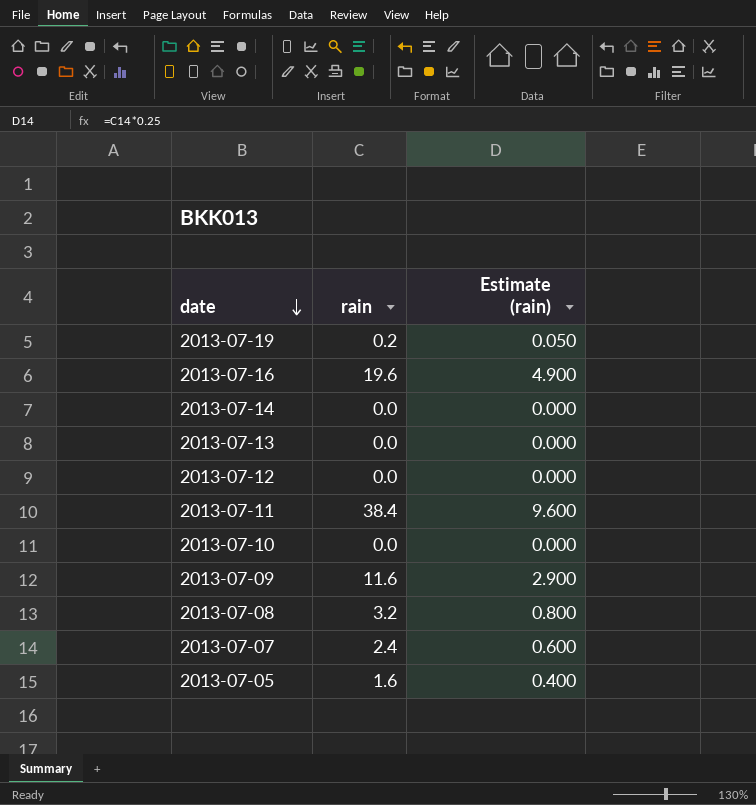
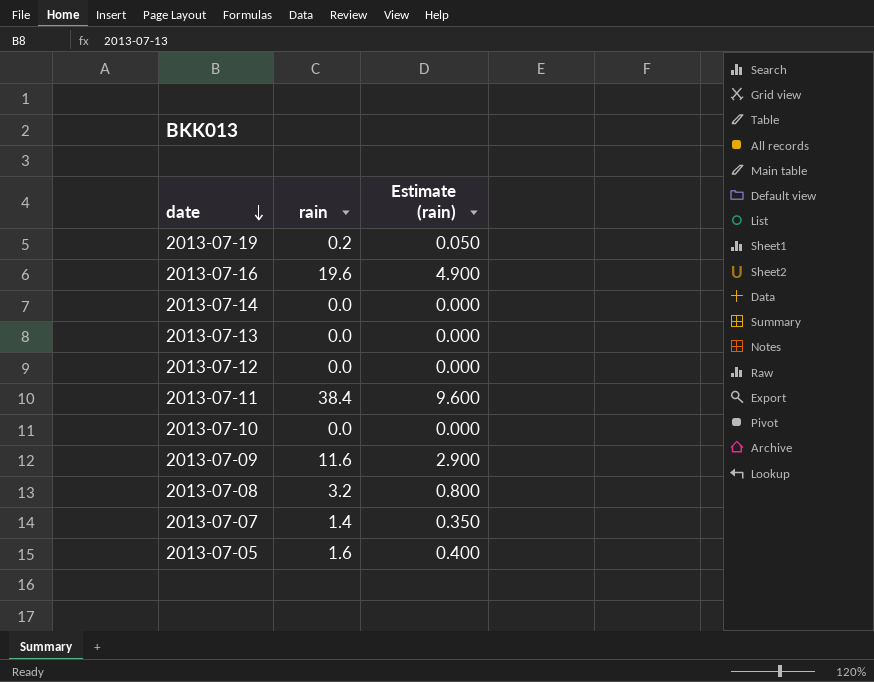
2013-07-07 | rain: 2.4 -> 1.4
2013-07-07 | Estimate (rain): 0.600 -> 0.350

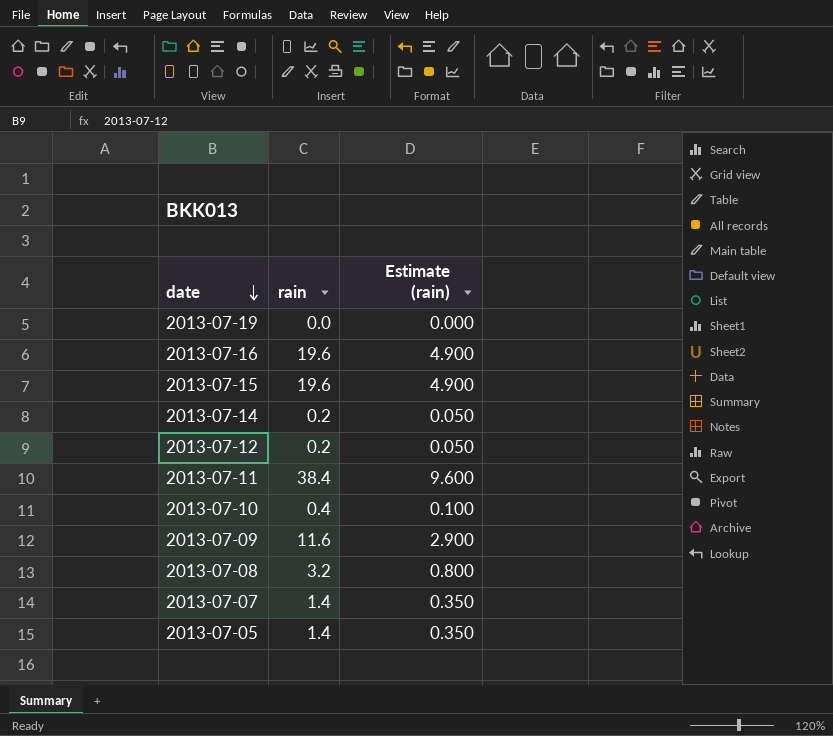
row 2013-07-13: 0.0 | 0.000 -> none
2013-07-19 | rain: 0.2 -> 0.0
2013-07-19 | Estimate (rain): 0.050 -> 0.000
row 2013-07-15: none -> 19.6 | 4.900
2013-07-14 | rain: 0.0 -> 0.2
2013-07-14 | Estimate (rain): 0.000 -> 0.050
2013-07-12 | rain: 0.0 -> 0.2
2013-07-12 | Estimate (rain): 0.000 -> 0.050
2013-07-10 | rain: 0.0 -> 0.4
2013-07-10 | Estimate (rain): 0.000 -> 0.100
2013-07-05 | rain: 1.6 -> 1.4
2013-07-05 | Estimate (rain): 0.400 -> 0.350

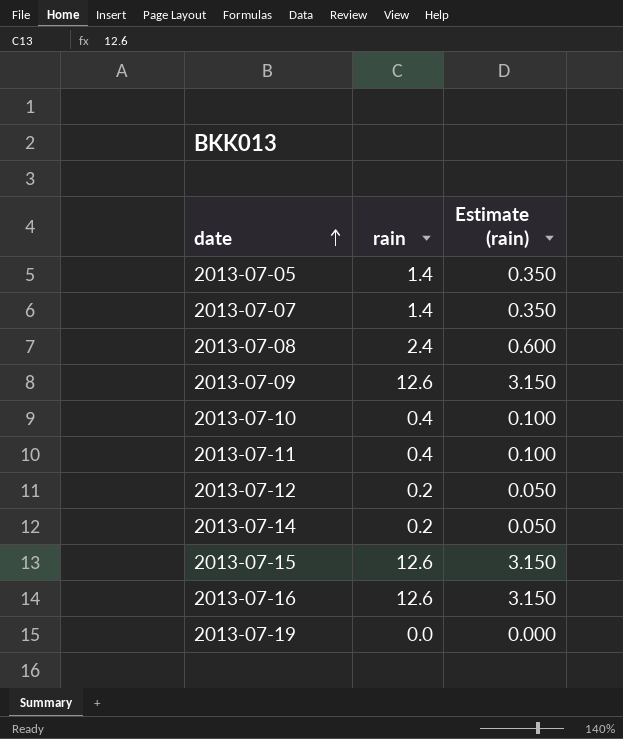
row order: date descending -> date ascending
2013-07-08 | rain: 3.2 -> 2.4
2013-07-08 | Estimate (rain): 0.800 -> 0.600
2013-07-09 | rain: 11.6 -> 12.6
2013-07-09 | Estimate (rain): 2.900 -> 3.150
2013-07-11 | rain: 38.4 -> 0.4
2013-07-11 | Estimate (rain): 9.600 -> 0.100
2013-07-15 | rain: 19.6 -> 12.6
2013-07-15 | Estimate (rain): 4.900 -> 3.150
2013-07-16 | rain: 19.6 -> 12.6
2013-07-16 | Estimate (rain): 4.900 -> 3.150

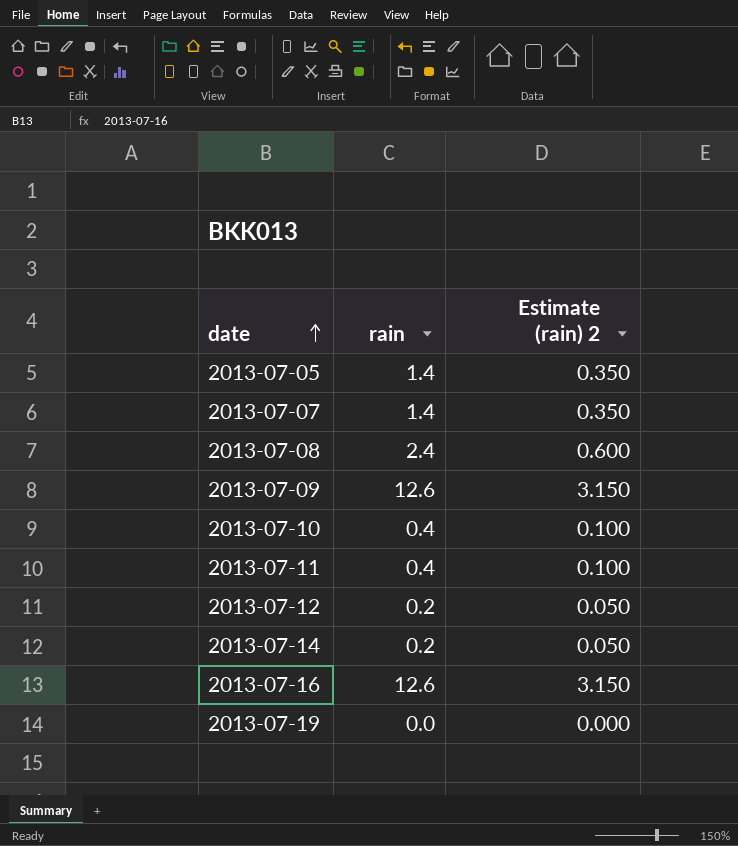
column name: Estimate (rain) -> Estimate (rain) 2
row 2013-07-15: 12.6 | 3.150 -> none

